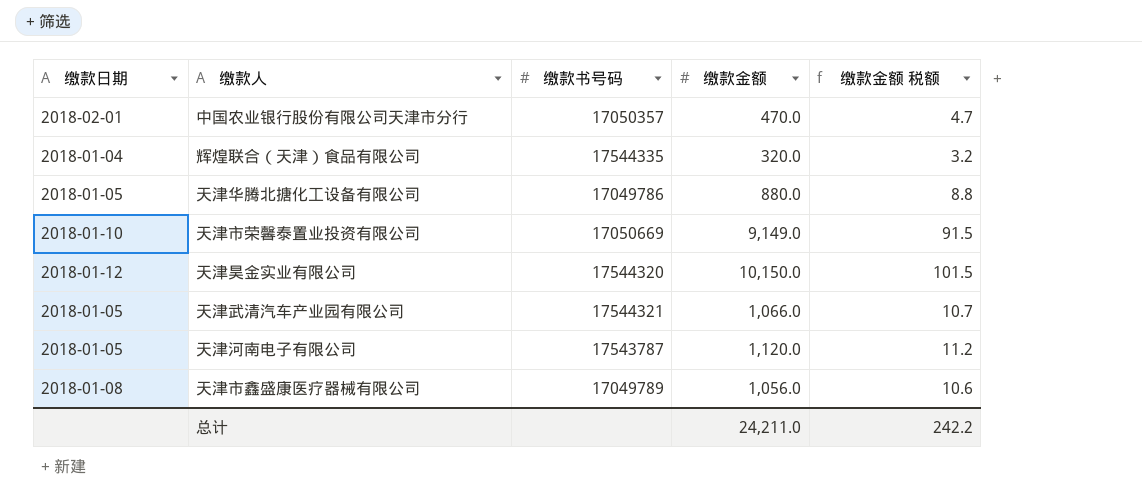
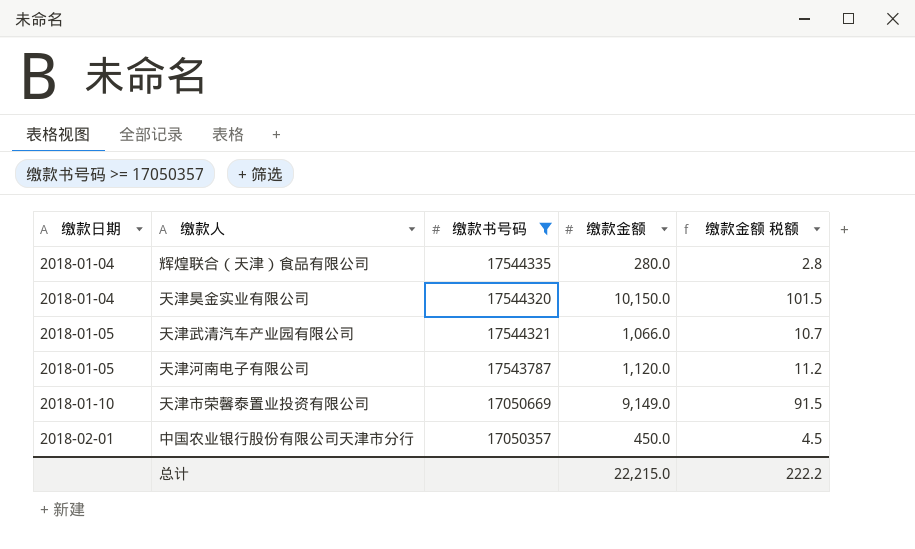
filter: none -> 缴款书号码 >= 17050357
row order: none -> 缴款日期 ascending
辉煌联合（天津）食品有限公司 | 缴款金额: 320.0 -> 280.0
辉煌联合（天津）食品有限公司 | 缴款金额 税额: 3.2 -> 2.8
天津昊金实业有限公司 | 缴款日期: 2018-01-12 -> 2018-01-04
中国农业银行股份有限公司天津市分行 | 缴款金额: 470.0 -> 450.0
中国农业银行股份有限公司天津市分行 | 缴款金额 税额: 4.7 -> 4.5
总计 | 缴款金额: 24,211.0 -> 22,215.0
总计 | 缴款金额 税额: 242.2 -> 222.2

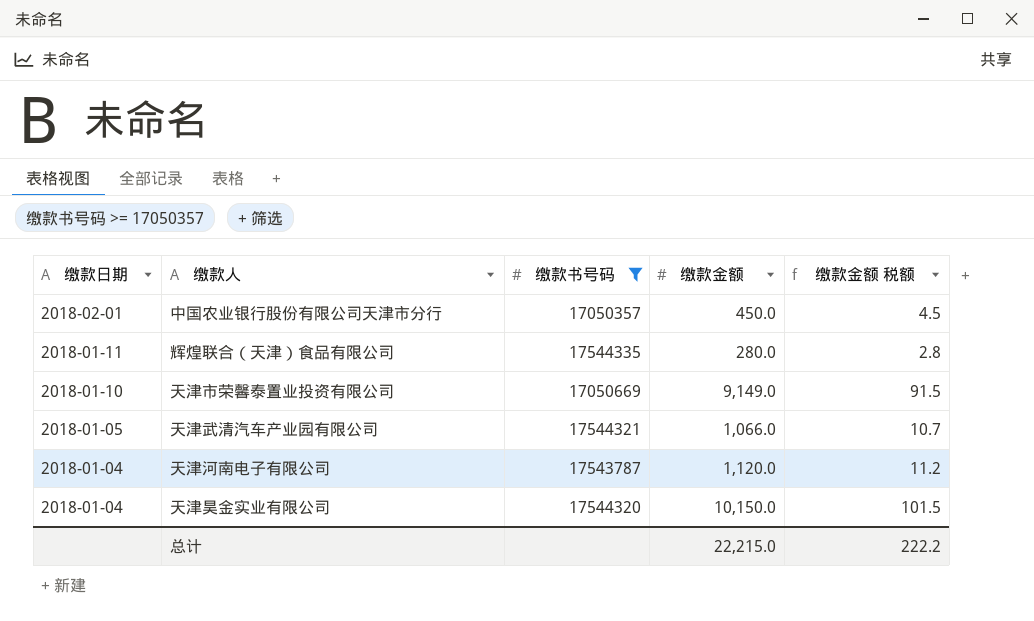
row order: 缴款日期 ascending -> 缴款日期 descending
辉煌联合（天津）食品有限公司 | 缴款日期: 2018-01-04 -> 2018-01-11
天津河南电子有限公司 | 缴款日期: 2018-01-05 -> 2018-01-04

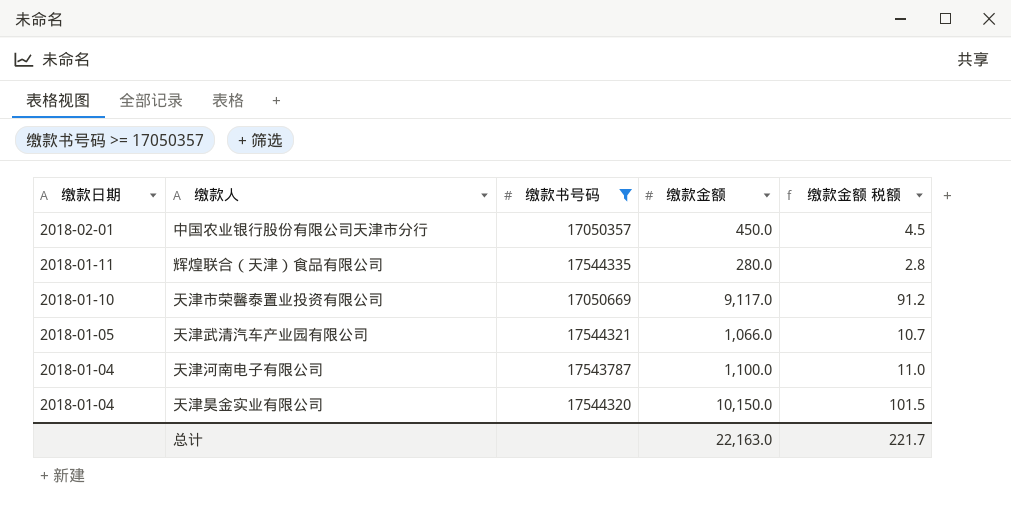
天津市荣馨泰置业投资有限公司 | 缴款金额: 9,149.0 -> 9,117.0
天津市荣馨泰置业投资有限公司 | 缴款金额 税额: 91.5 -> 91.2
天津河南电子有限公司 | 缴款金额: 1,120.0 -> 1,100.0
天津河南电子有限公司 | 缴款金额 税额: 11.2 -> 11.0
总计 | 缴款金额: 22,215.0 -> 22,163.0
总计 | 缴款金额 税额: 222.2 -> 221.7

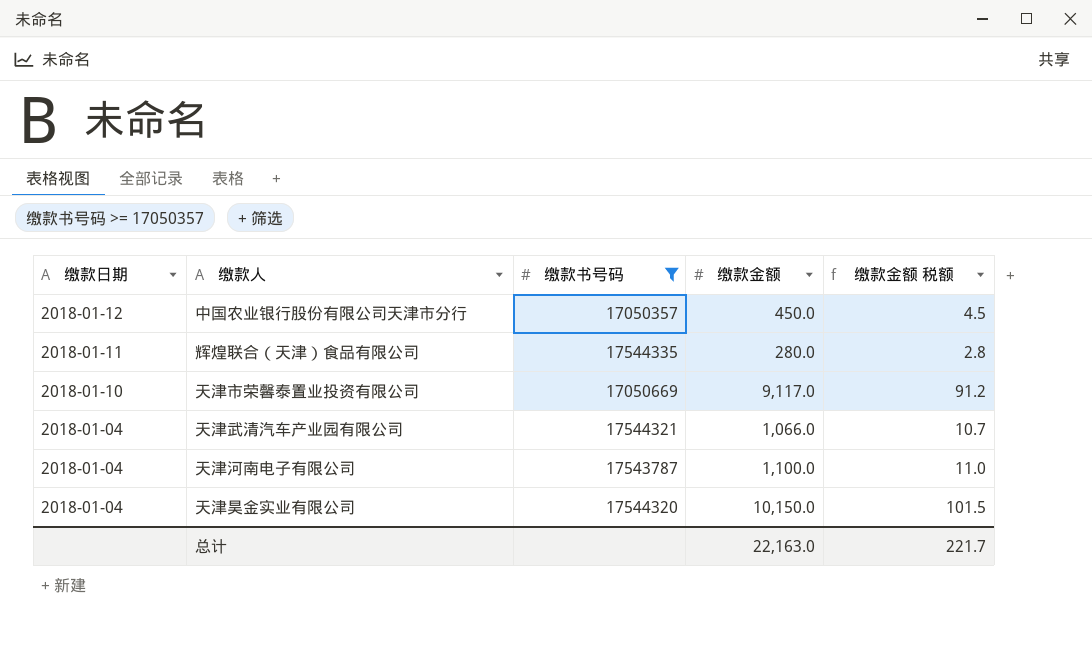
中国农业银行股份有限公司天津市分行 | 缴款日期: 2018-02-01 -> 2018-01-12
天津武清汽车产业园有限公司 | 缴款日期: 2018-01-05 -> 2018-01-04

